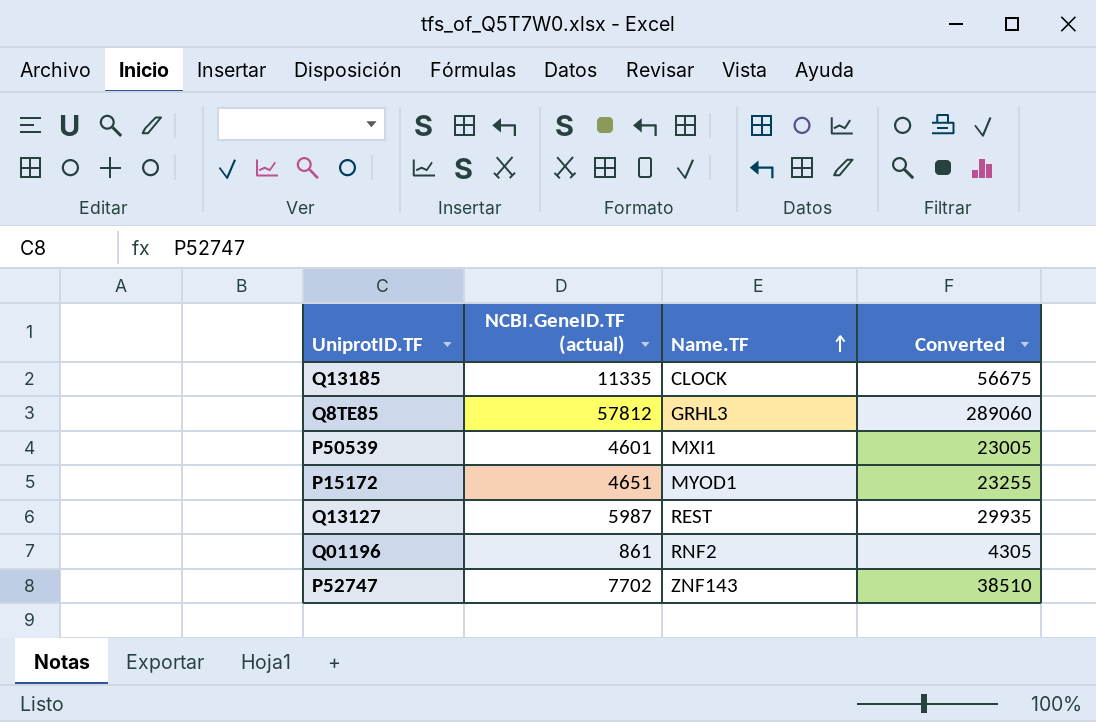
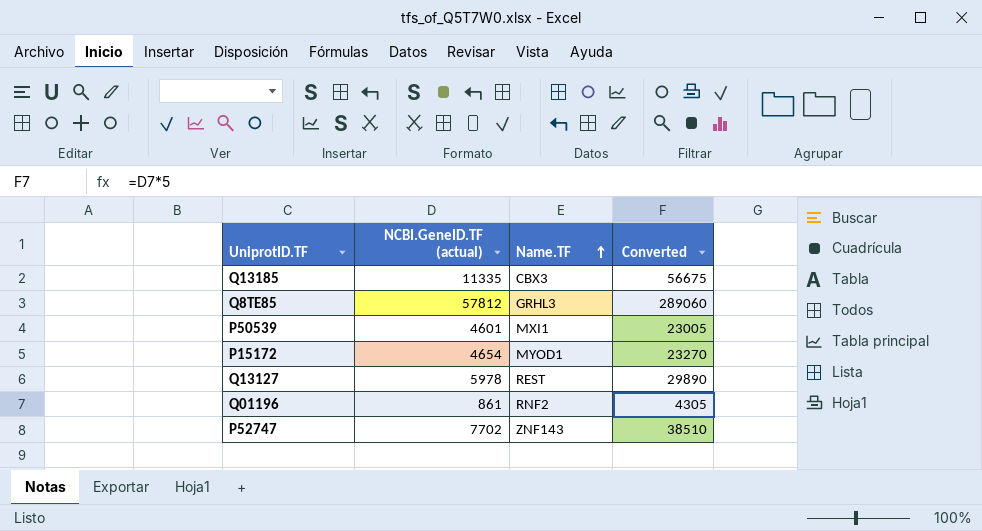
Q13185 | Name.TF: CLOCK -> CBX3
P15172 | NCBI.GeneID.TF (actual): 4651 -> 4654
P15172 | Converted: 23255 -> 23270
Q13127 | NCBI.GeneID.TF (actual): 5987 -> 5978
Q13127 | Converted: 29935 -> 29890

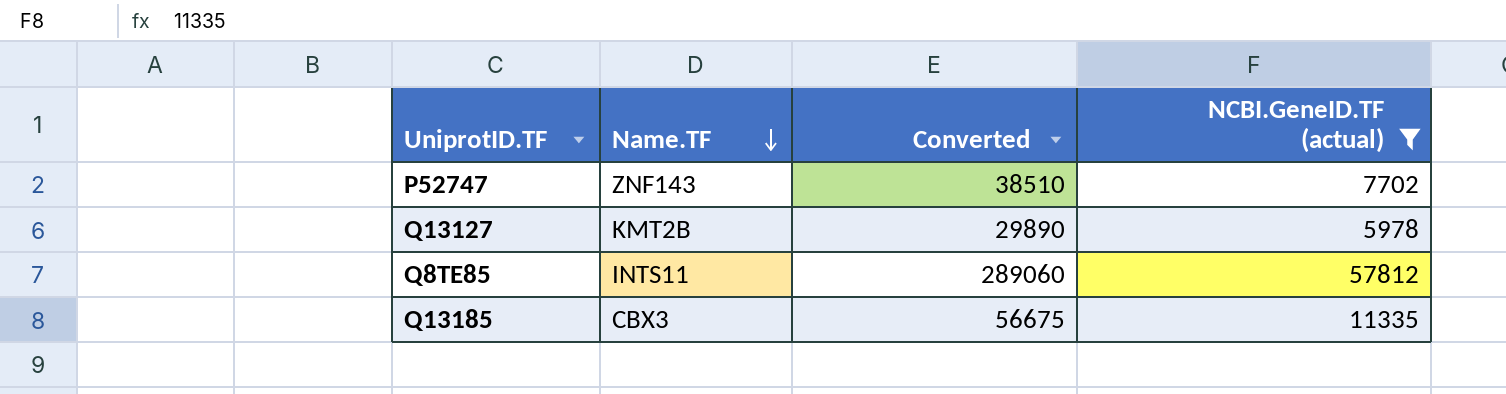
filter: none -> NCBI.GeneID.TF (actual) >= 5978
row order: Name.TF ascending -> Name.TF descending
column NCBI.GeneID.TF (actual) | position: 2 -> 4
Q13127 | Name.TF: REST -> KMT2B
Q8TE85 | Name.TF: GRHL3 -> INTS11

